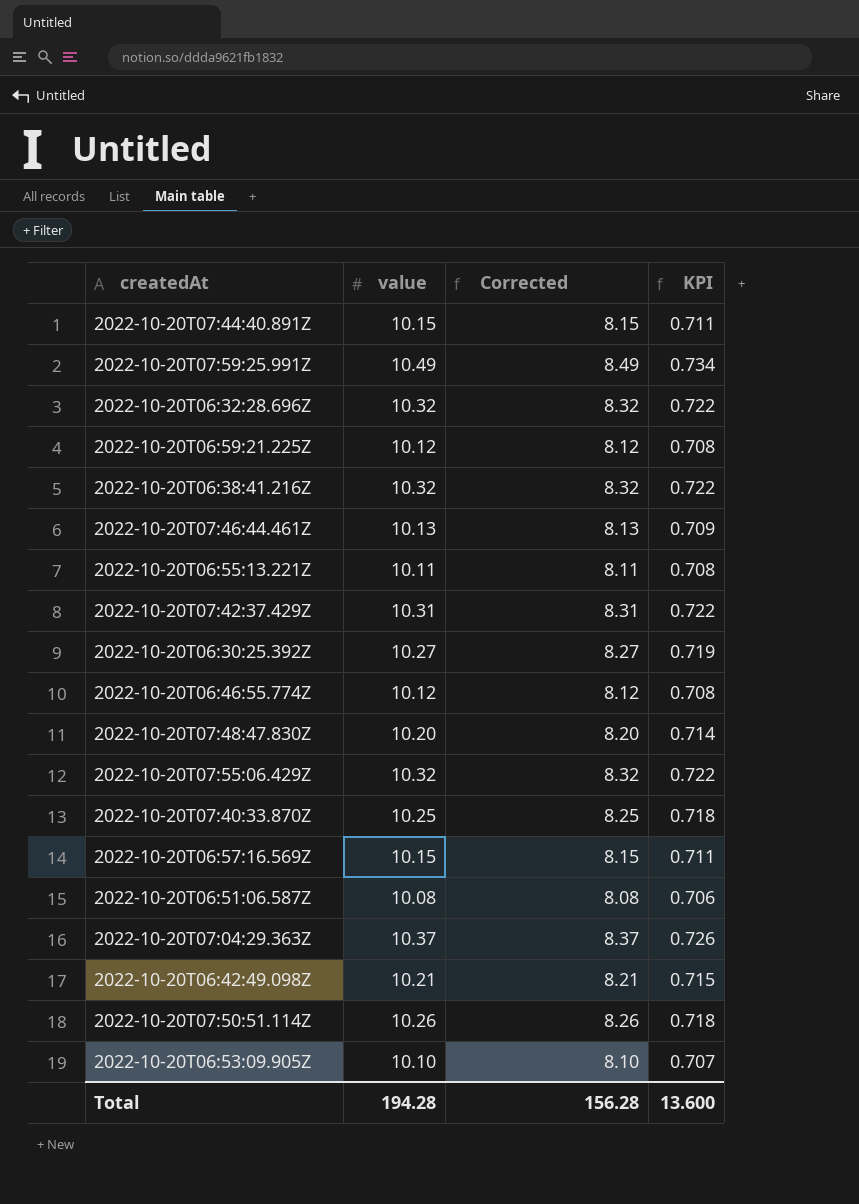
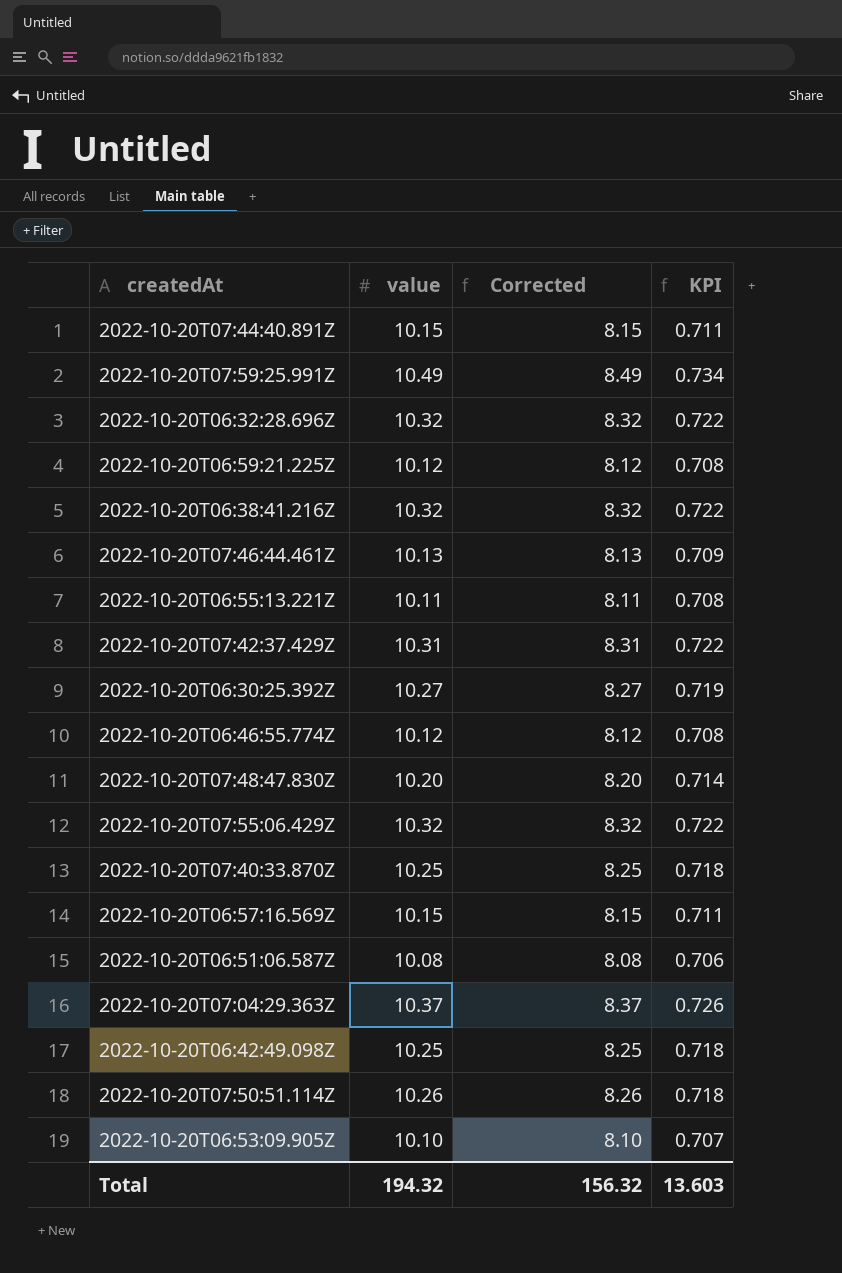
2022-10-20T06:42:49.098Z | value: 10.21 -> 10.25
2022-10-20T06:42:49.098Z | Corrected: 8.21 -> 8.25
2022-10-20T06:42:49.098Z | KPI: 0.715 -> 0.718
Total | value: 194.28 -> 194.32
Total | Corrected: 156.28 -> 156.32
Total | KPI: 13.600 -> 13.603

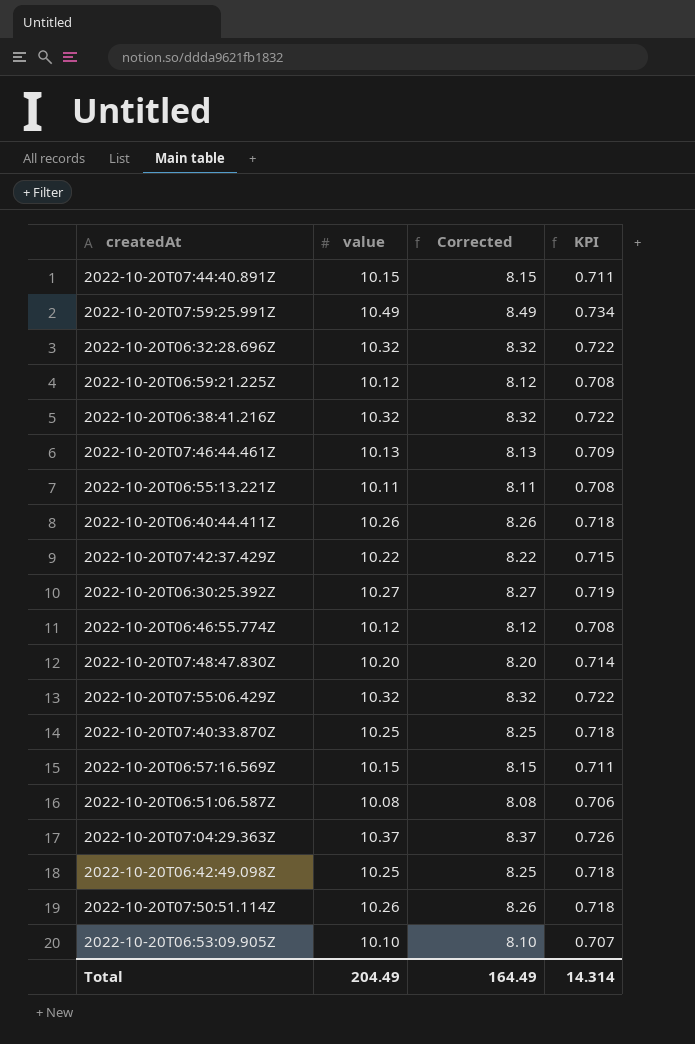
row 2022-10-20T06:40:44.411Z: none -> 10.26 | 8.26 | 0.718
2022-10-20T07:42:37.429Z | value: 10.31 -> 10.22
2022-10-20T07:42:37.429Z | Corrected: 8.31 -> 8.22
2022-10-20T07:42:37.429Z | KPI: 0.722 -> 0.715
Total | value: 194.32 -> 204.49
Total | Corrected: 156.32 -> 164.49
Total | KPI: 13.603 -> 14.314

